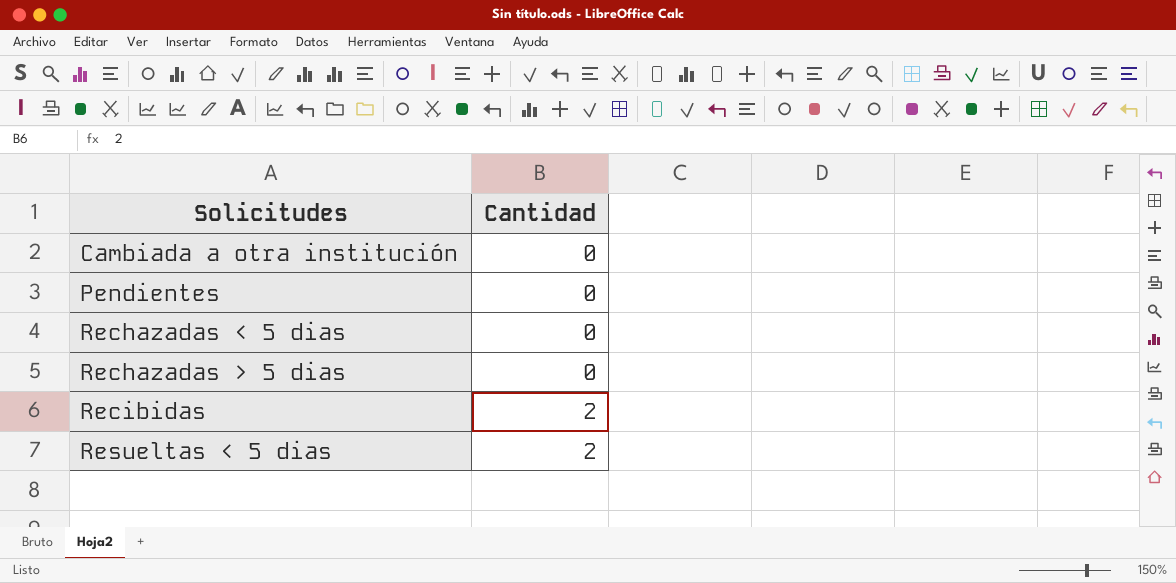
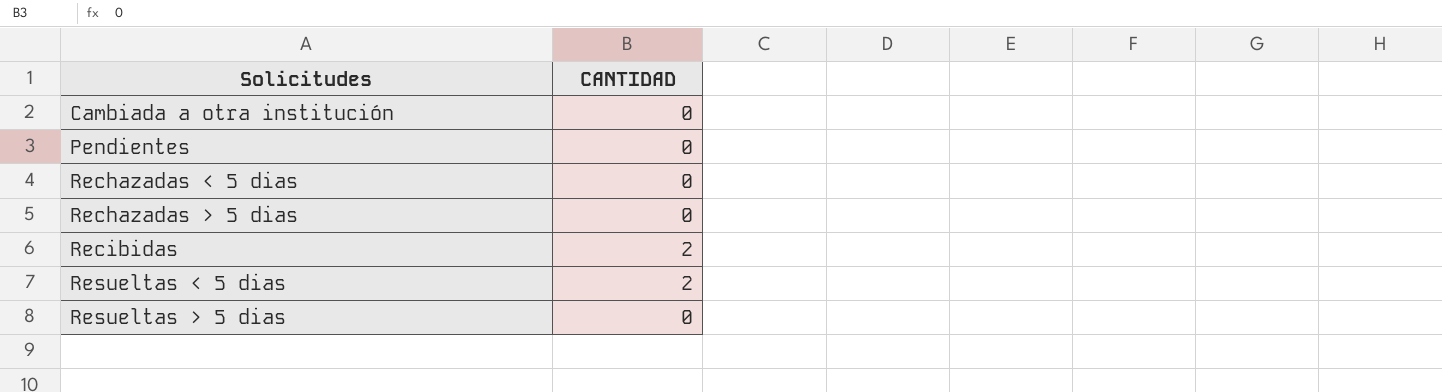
column name: Cantidad -> CANTIDAD
row Resueltas > 5 dias: none -> 0

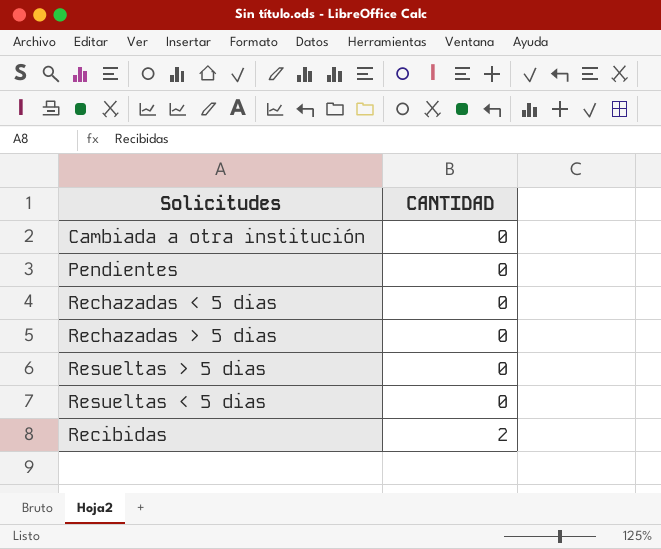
row order: Solicitudes ascending -> CANTIDAD ascending
Resueltas < 5 dias | CANTIDAD: 2 -> 0

